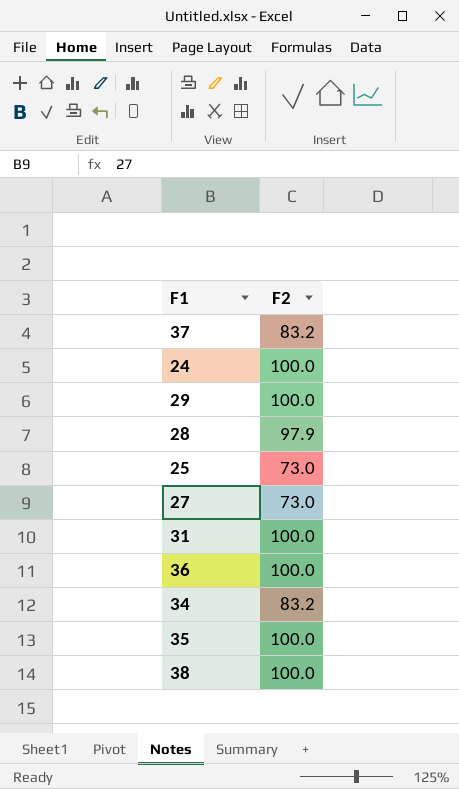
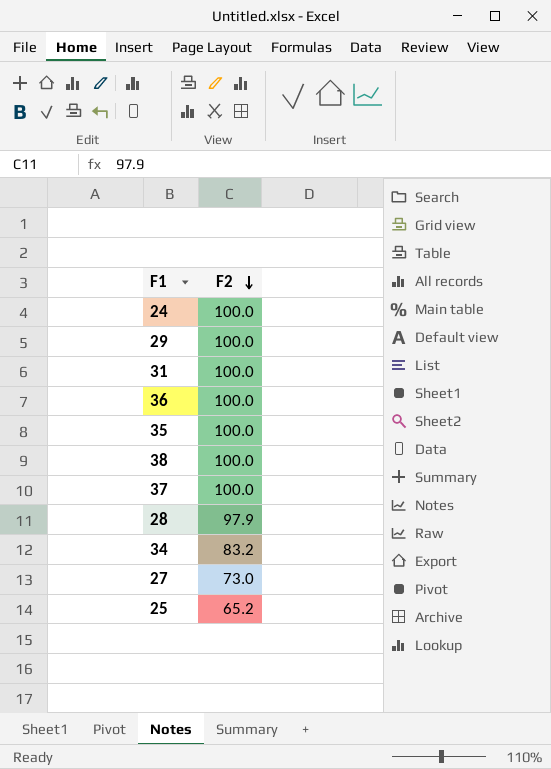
row order: none -> F2 descending
37 | F2: 83.2 -> 100.0
25 | F2: 73.0 -> 65.2

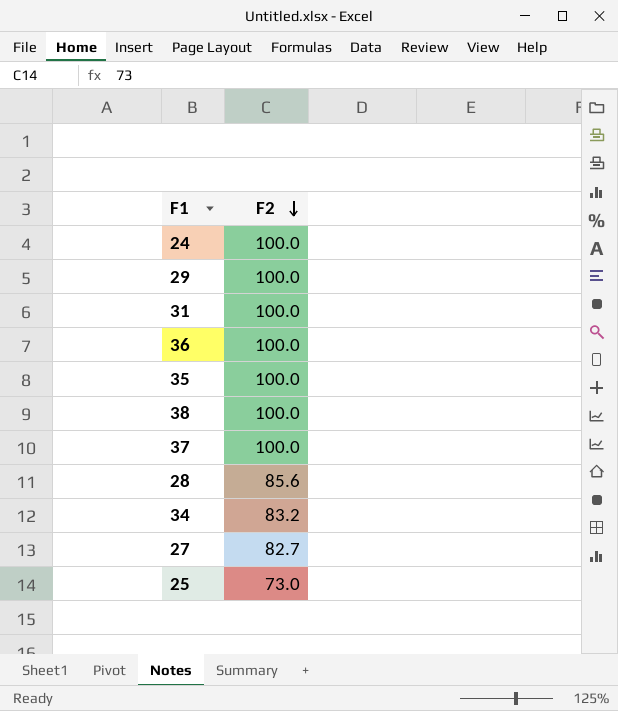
28 | F2: 97.9 -> 85.6
27 | F2: 73.0 -> 82.7
25 | F2: 65.2 -> 73.0

